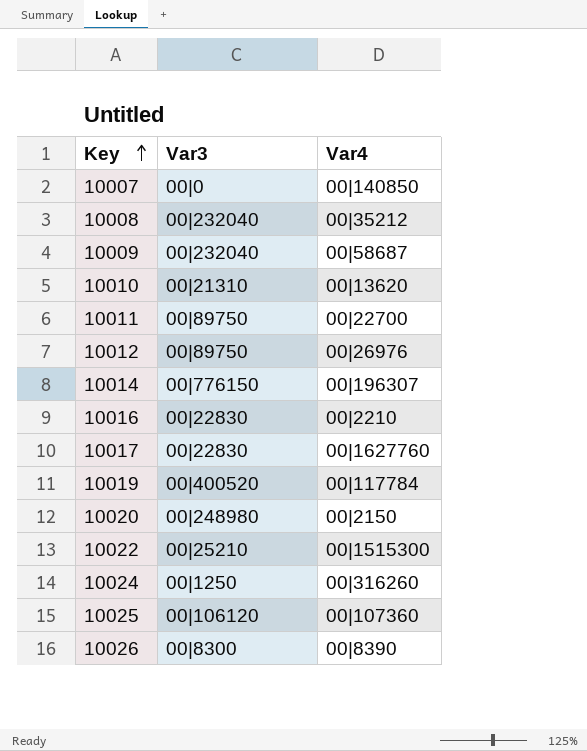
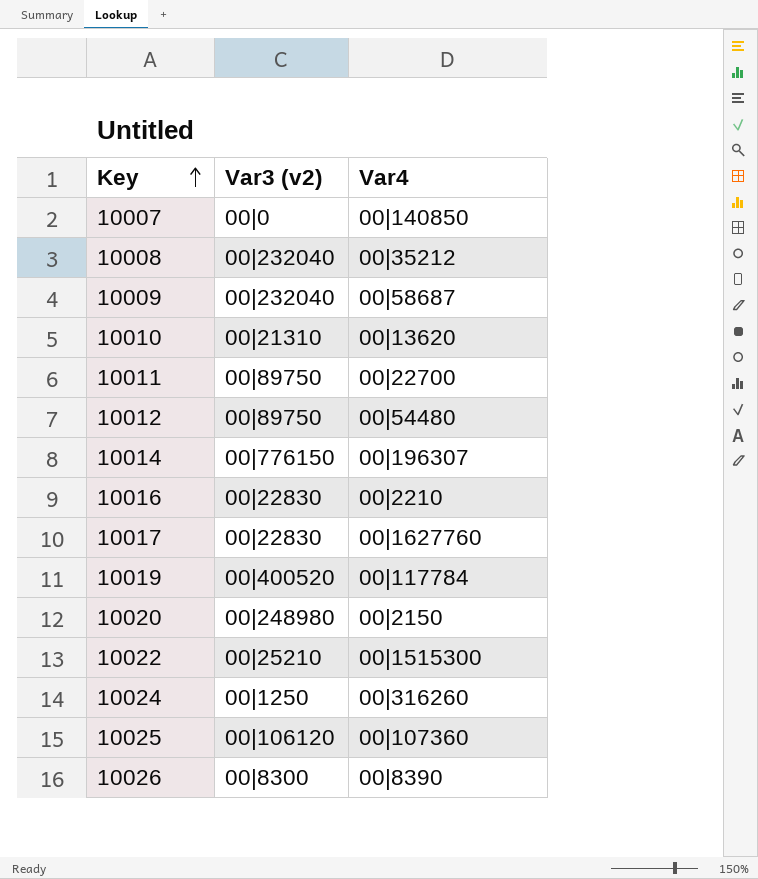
column name: Var3 -> Var3 (v2)
10012 | Var4: 00|26976 -> 00|54480

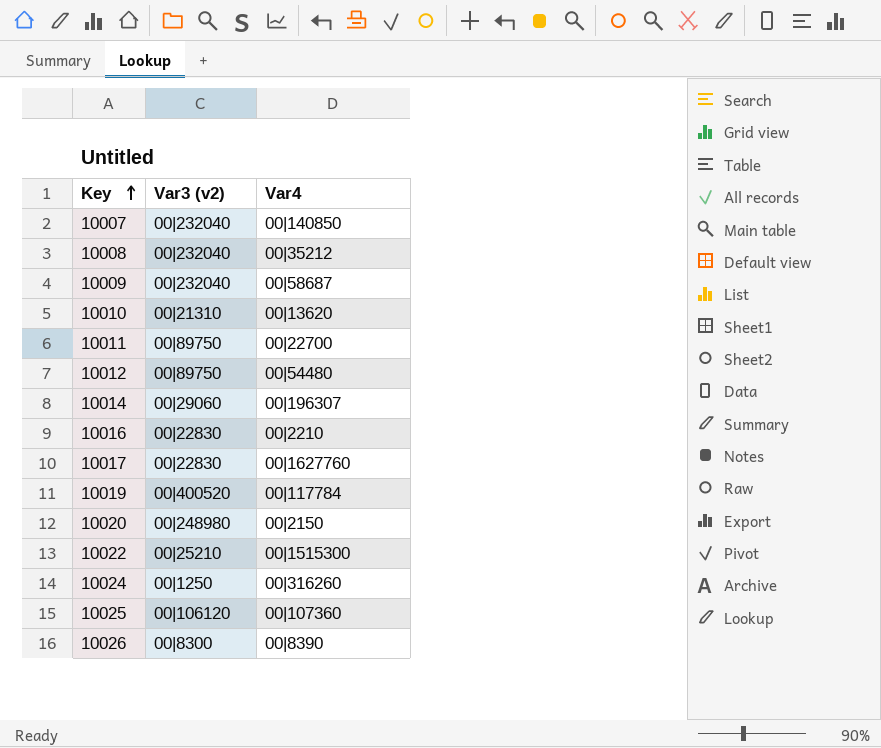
10007 | Var3 (v2): 00|0 -> 00|232040
10014 | Var3 (v2): 00|776150 -> 00|29060

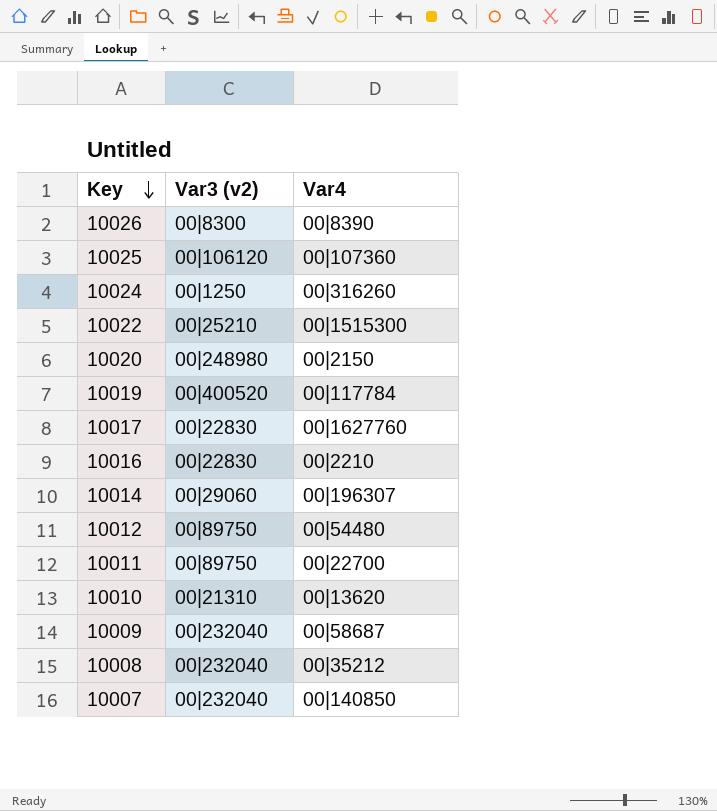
row order: Key ascending -> Key descending

